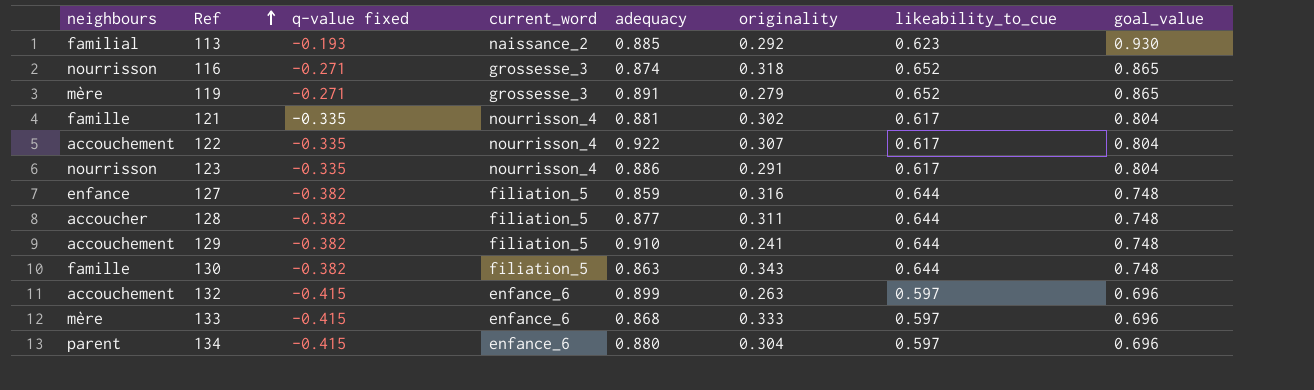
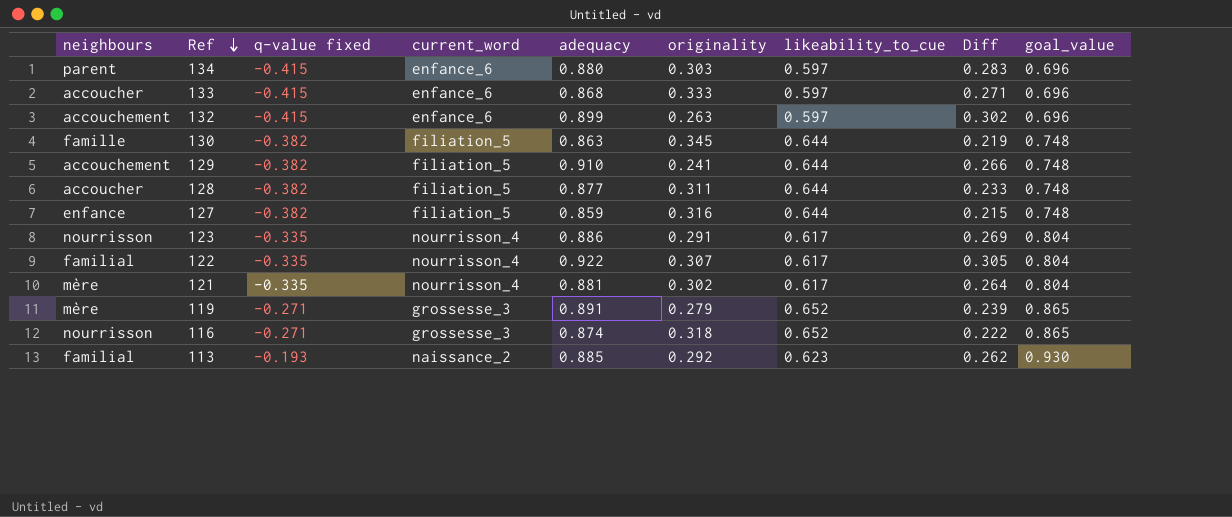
row order: Ref ascending -> Ref descending
column Diff | formula: none -> [adequacy] - [likeability_to_cue]
134 | originality: 0.304 -> 0.303
133 | neighbours: mère -> accoucher
130 | originality: 0.343 -> 0.345
122 | neighbours: accouchement -> familial
121 | neighbours: famille -> mère

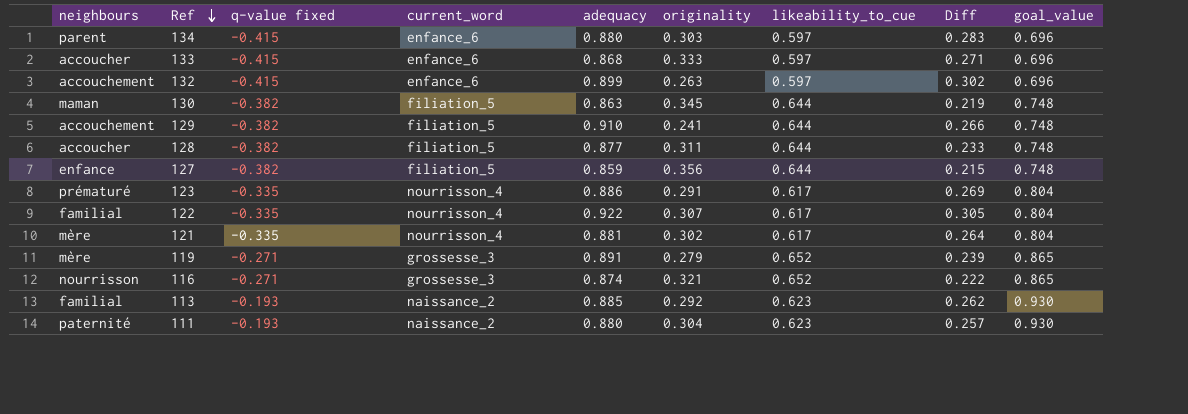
130 | neighbours: famille -> maman
127 | originality: 0.316 -> 0.356
123 | neighbours: nourrisson -> prématuré
116 | originality: 0.318 -> 0.321
row 111: none -> paternité | -0.193 | naissance_2 | 0.880 | 0.304 | 0.623 | 0.257 | 0.930

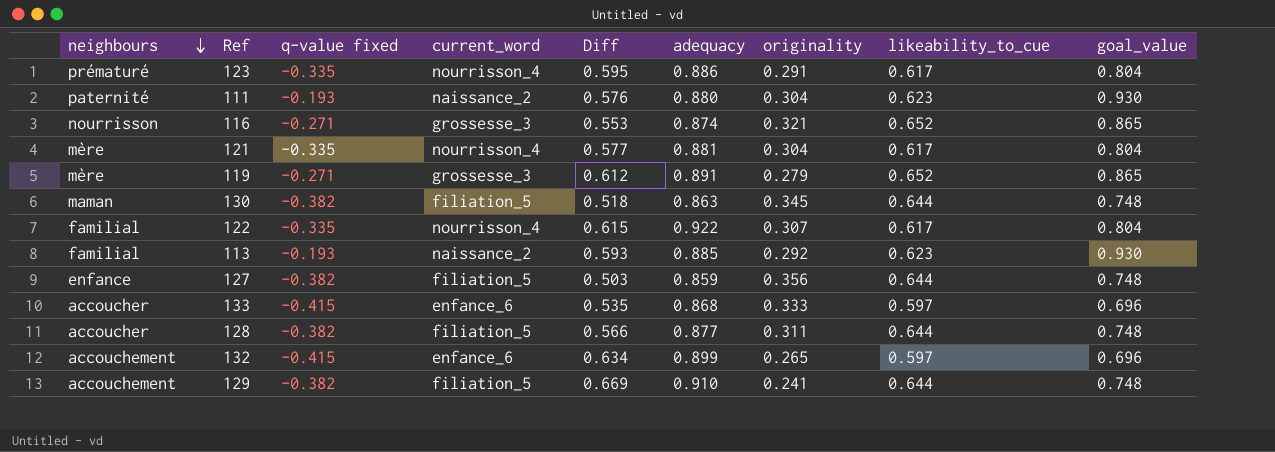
row order: Ref descending -> neighbours descending
column Diff | formula: [adequacy] - [likeability_to_cue] -> [adequacy] - [originality]
column Diff | position: 8 -> 5
row 134: parent | -0.415 | enfance_6 | 0.880 | 0.303 | 0.597 | 0.283 | 0.696 -> none
121 | originality: 0.302 -> 0.304
132 | originality: 0.263 -> 0.265

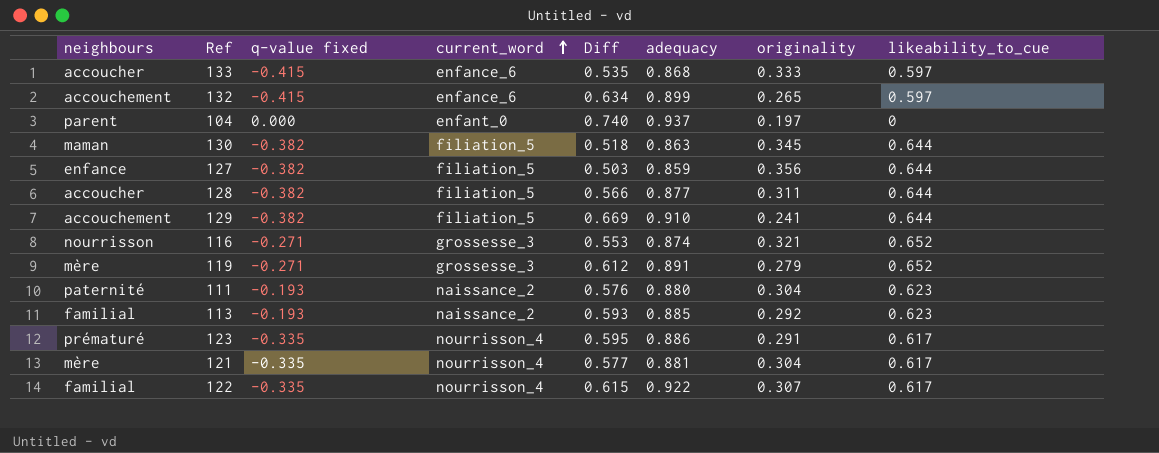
row order: neighbours descending -> current_word ascending
column goal_value | position: 9 -> none
row 104: none -> parent | 0.000 | enfant_0 | 0.740 | 0.937 | 0.197 | 0

